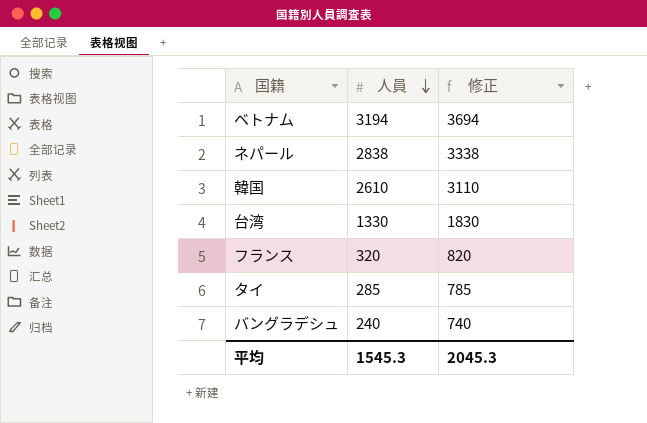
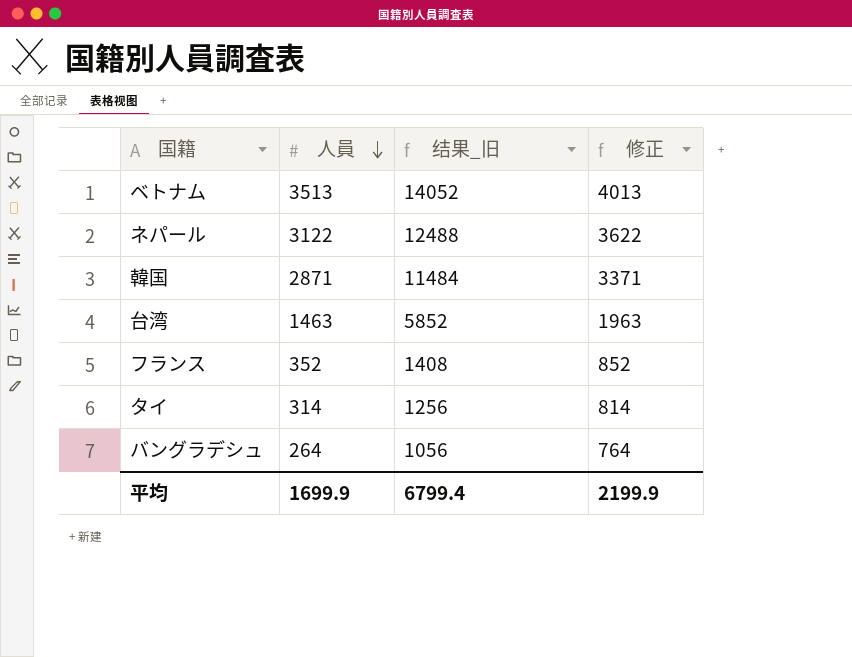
column 结果_旧 | formula: none -> [人員] * 4
ベトナム | 人員: 3194 -> 3513
ベトナム | 修正: 3694 -> 4013
ネパール | 人員: 2838 -> 3122
ネパール | 修正: 3338 -> 3622
韓国 | 人員: 2610 -> 2871
韓国 | 修正: 3110 -> 3371
台湾 | 人員: 1330 -> 1463
台湾 | 修正: 1830 -> 1963
フランス | 人員: 320 -> 352
フランス | 修正: 820 -> 852
タイ | 人員: 285 -> 314
タイ | 修正: 785 -> 814
バングラデシュ | 人員: 240 -> 264
バングラデシュ | 修正: 740 -> 764
平均 | 人員: 1545.3 -> 1699.9
平均 | 修正: 2045.3 -> 2199.9

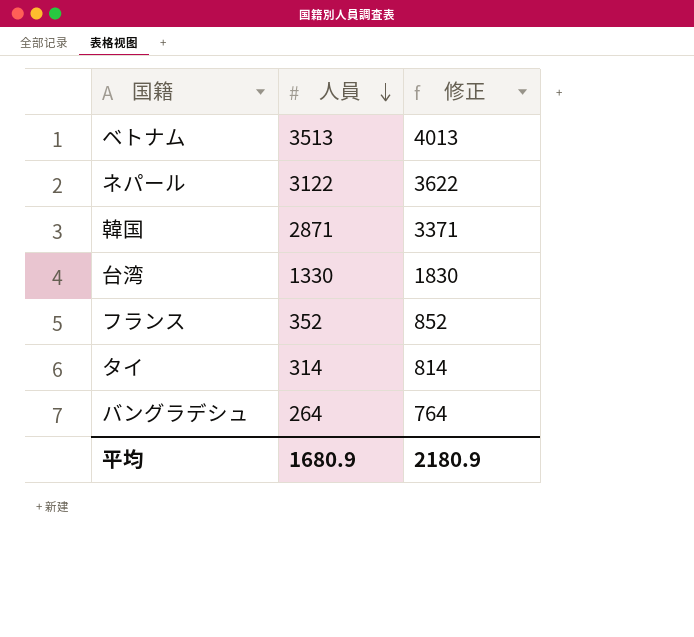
column 结果_旧 | formula: [人員] * 4 -> none
台湾 | 人員: 1463 -> 1330
台湾 | 修正: 1963 -> 1830
平均 | 人員: 1699.9 -> 1680.9
平均 | 修正: 2199.9 -> 2180.9

